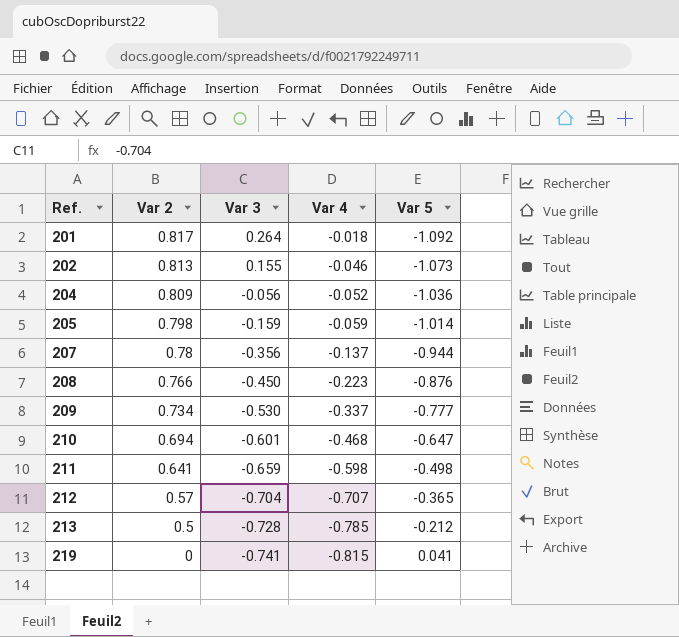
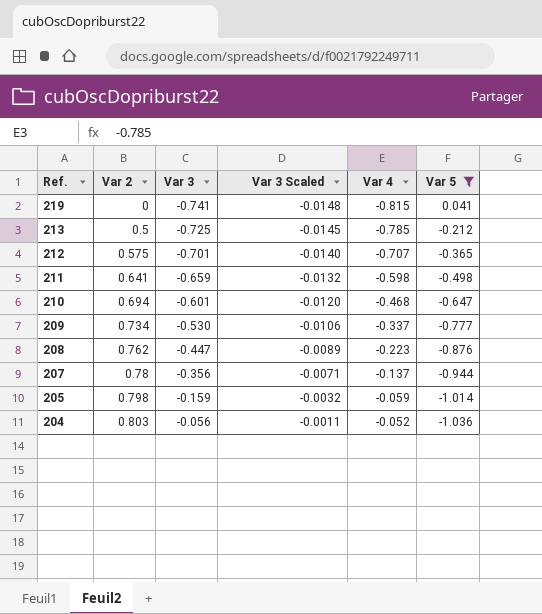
filter: none -> Var 5 >= -1.036
row order: Ref. ascending -> Ref. descending
column Var 3 Scaled | formula: none -> [Var 3] * 0.02
213 | Var 3: -0.728 -> -0.725
212 | Var 2: 0.57 -> 0.575
212 | Var 3: -0.704 -> -0.701
208 | Var 2: 0.766 -> 0.762
208 | Var 3: -0.450 -> -0.447
204 | Var 2: 0.809 -> 0.803

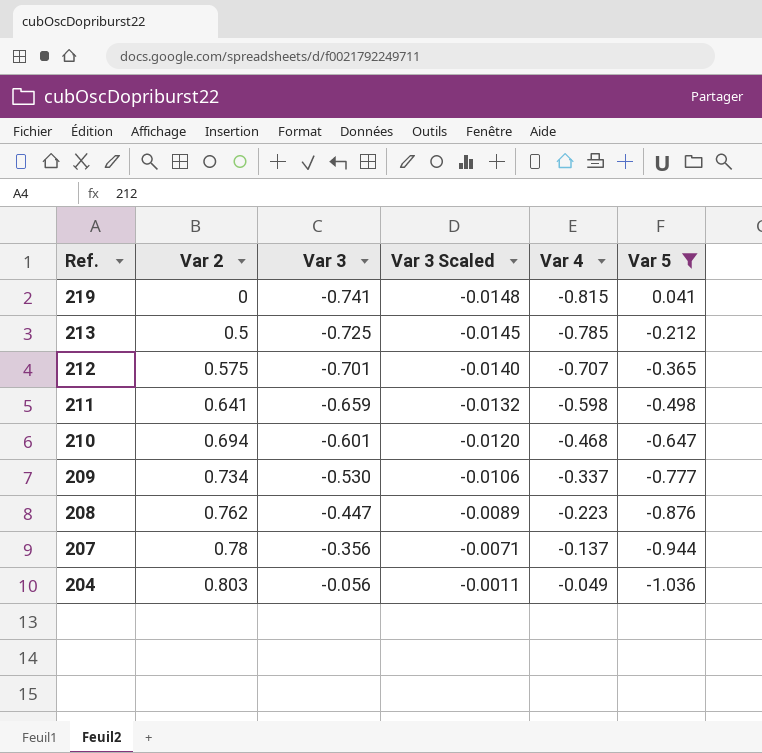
row 205: 0.798 | -0.159 | -0.0032 | -0.059 | -1.014 -> none
204 | Var 4: -0.052 -> -0.049

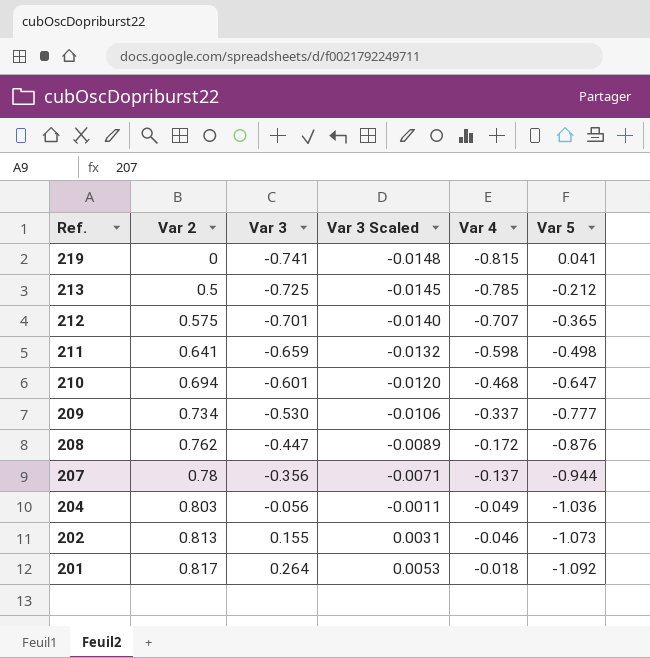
filter: Var 5 >= -1.036 -> none
208 | Var 4: -0.223 -> -0.172

